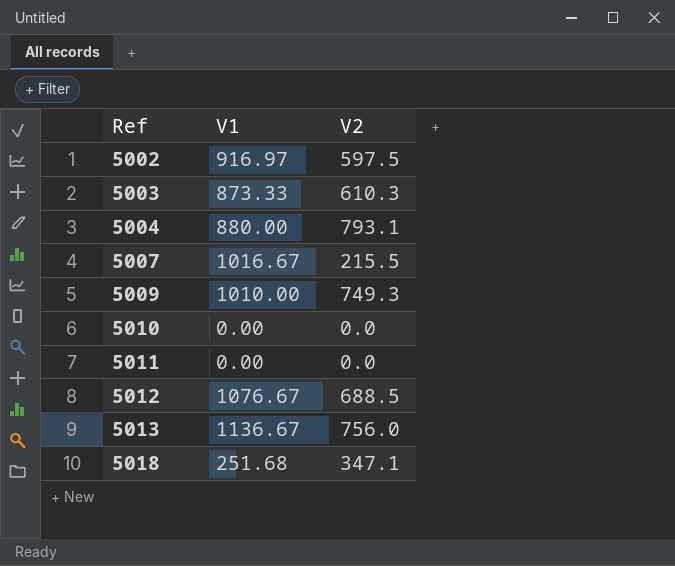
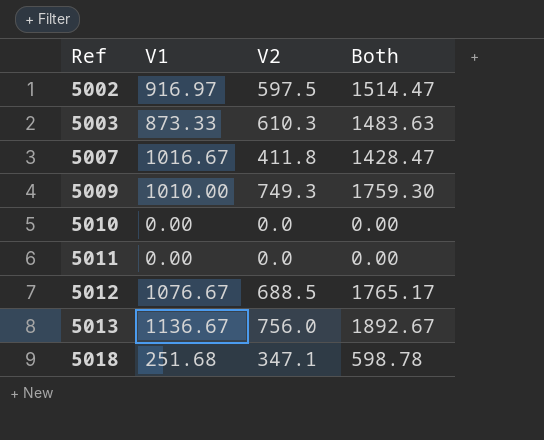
column Both | formula: none -> [V1] + [V2]
row 5004: 880.00 | 793.1 -> none
5007 | V2: 215.5 -> 411.8

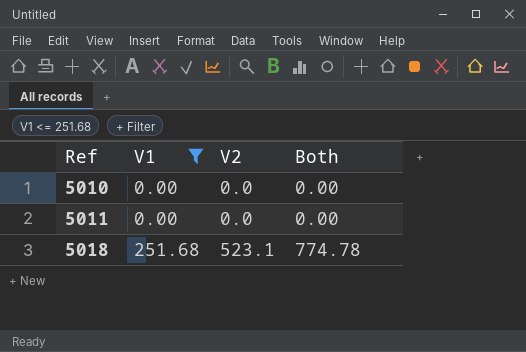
filter: none -> V1 <= 251.68
5018 | V2: 347.1 -> 523.1
5018 | Both: 598.78 -> 774.78

